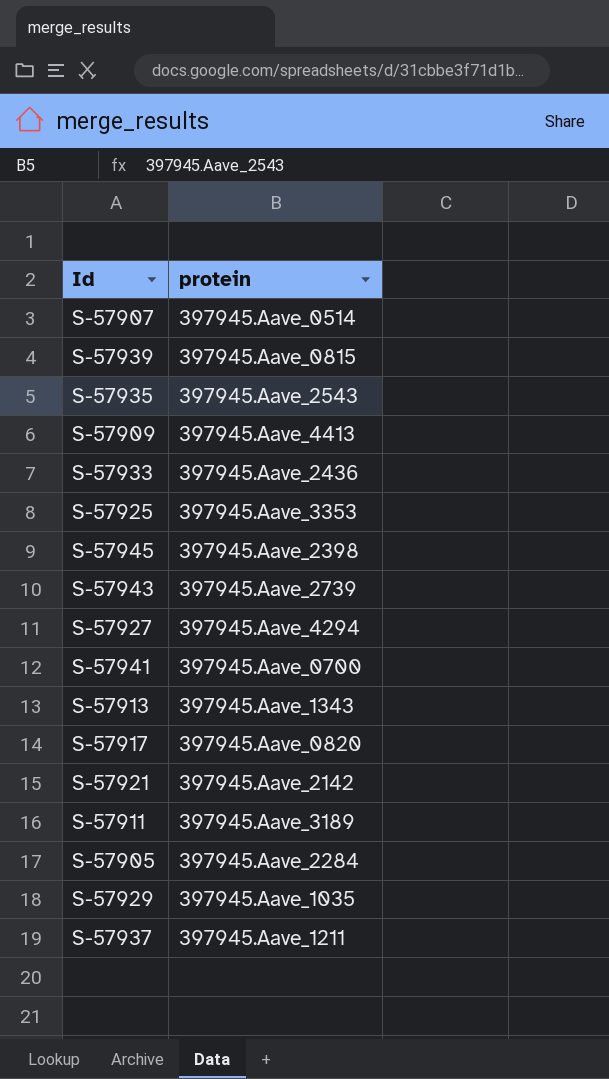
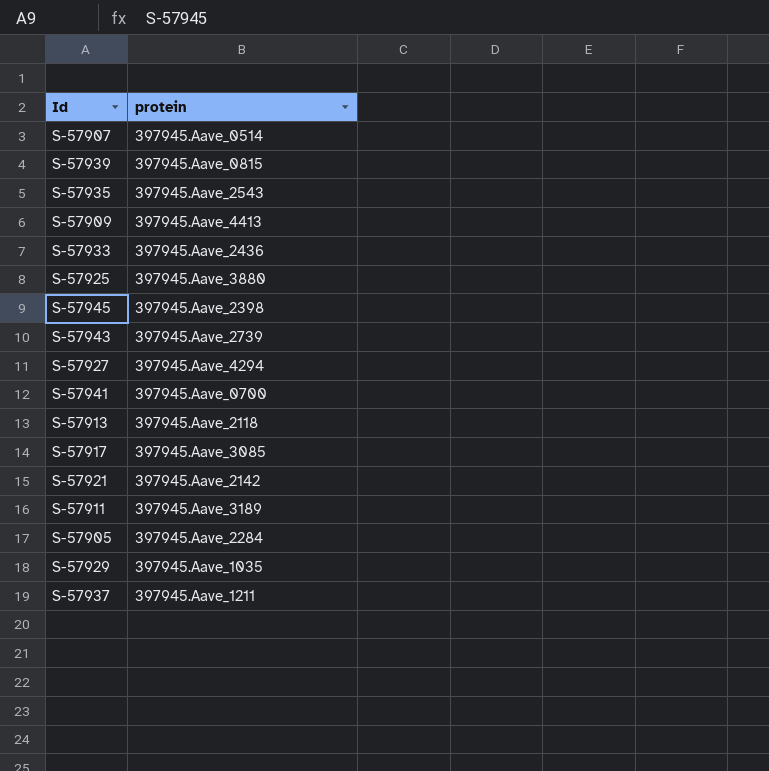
S-57925 | protein: 397945.Aave_3353 -> 397945.Aave_3880
S-57913 | protein: 397945.Aave_1343 -> 397945.Aave_2118
S-57917 | protein: 397945.Aave_0820 -> 397945.Aave_3085

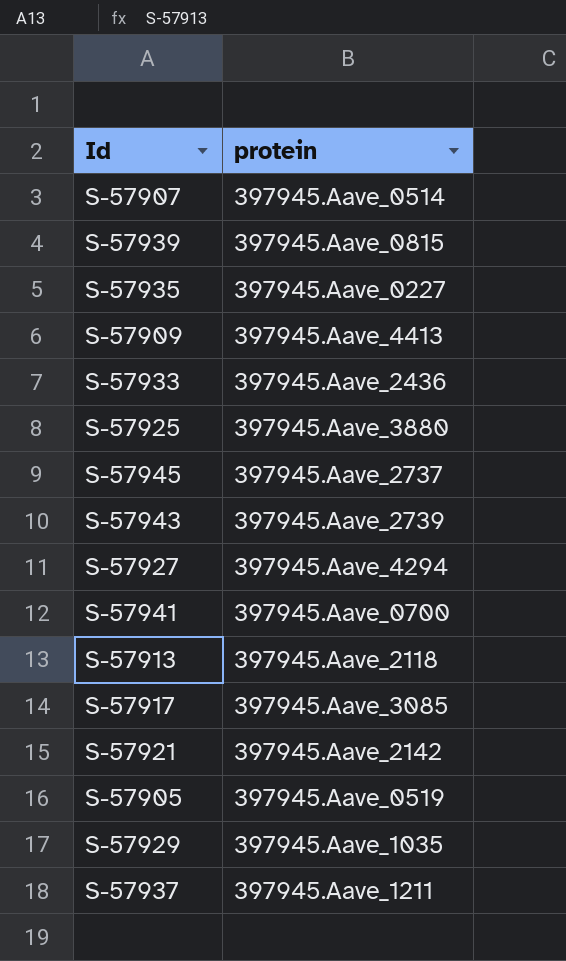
row S-57911: 397945.Aave_3189 -> none
S-57935 | protein: 397945.Aave_2543 -> 397945.Aave_0227
S-57945 | protein: 397945.Aave_2398 -> 397945.Aave_2737
S-57905 | protein: 397945.Aave_2284 -> 397945.Aave_0519

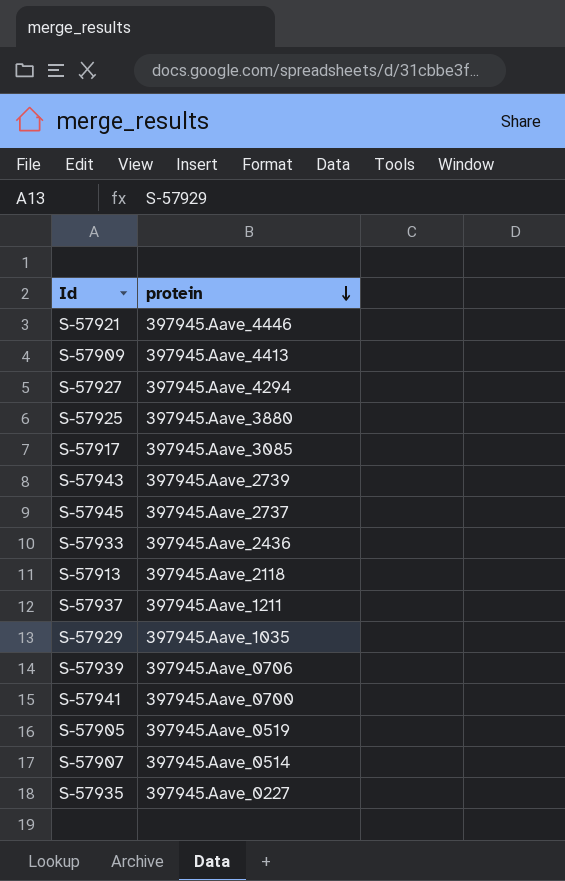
row order: none -> protein descending
S-57921 | protein: 397945.Aave_2142 -> 397945.Aave_4446
S-57939 | protein: 397945.Aave_0815 -> 397945.Aave_0706

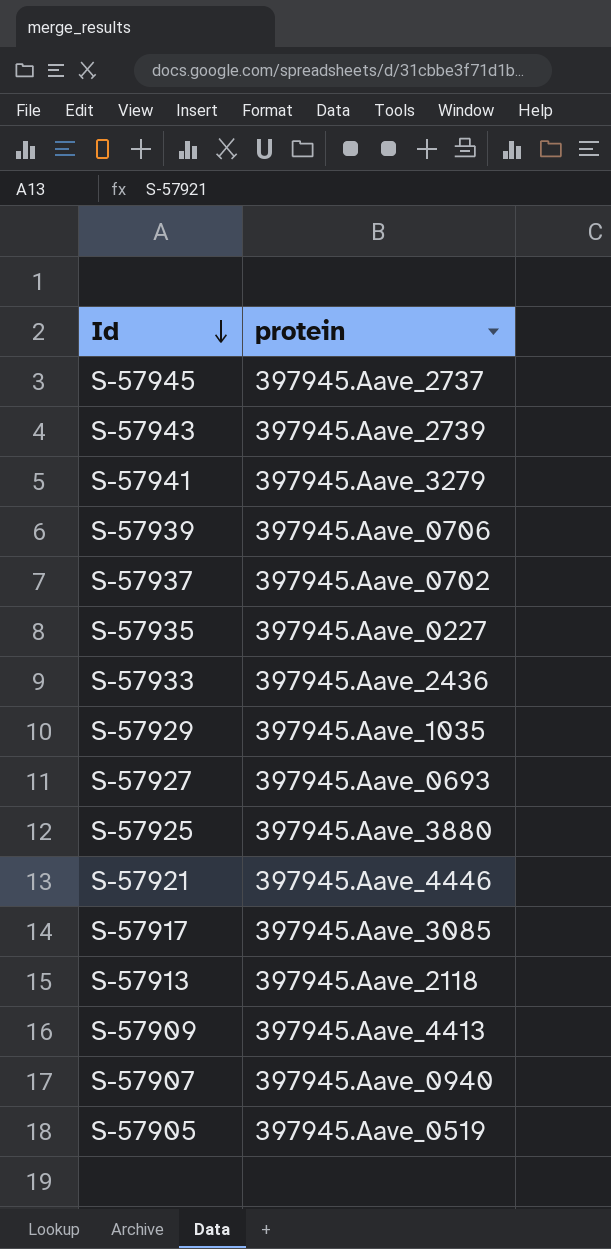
row order: protein descending -> Id descending
S-57941 | protein: 397945.Aave_0700 -> 397945.Aave_3279
S-57937 | protein: 397945.Aave_1211 -> 397945.Aave_0702
S-57927 | protein: 397945.Aave_4294 -> 397945.Aave_0693
S-57907 | protein: 397945.Aave_0514 -> 397945.Aave_0940

